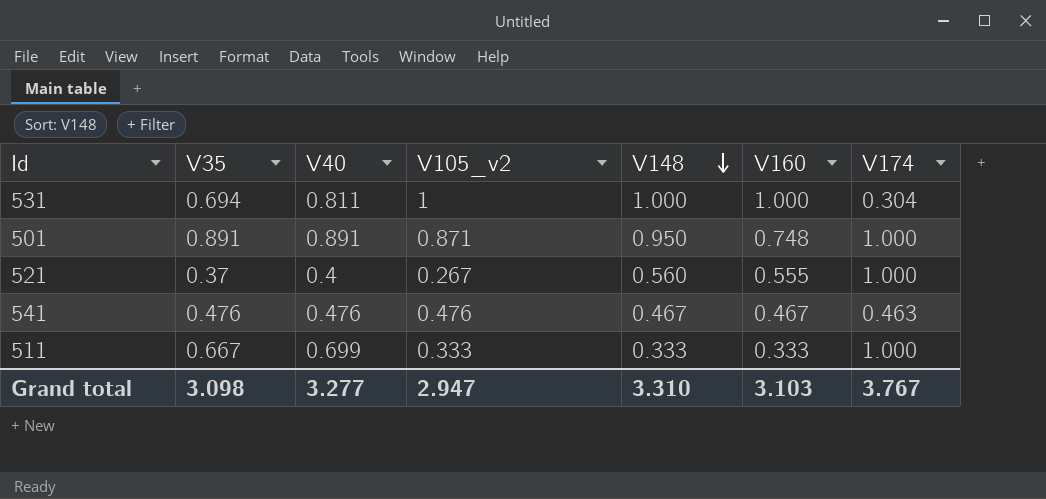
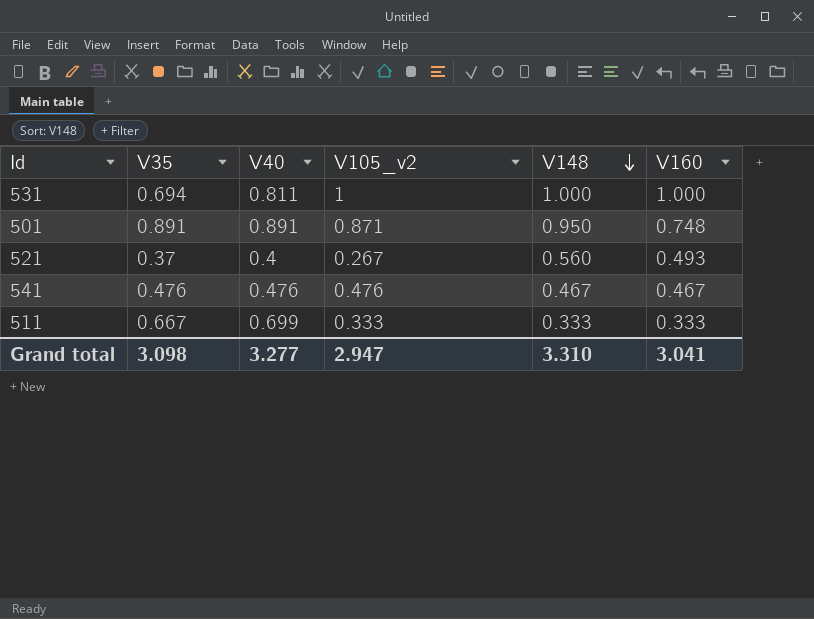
column V174 | position: 7 -> none
521 | V160: 0.555 -> 0.493
Grand total | V160: 3.103 -> 3.041

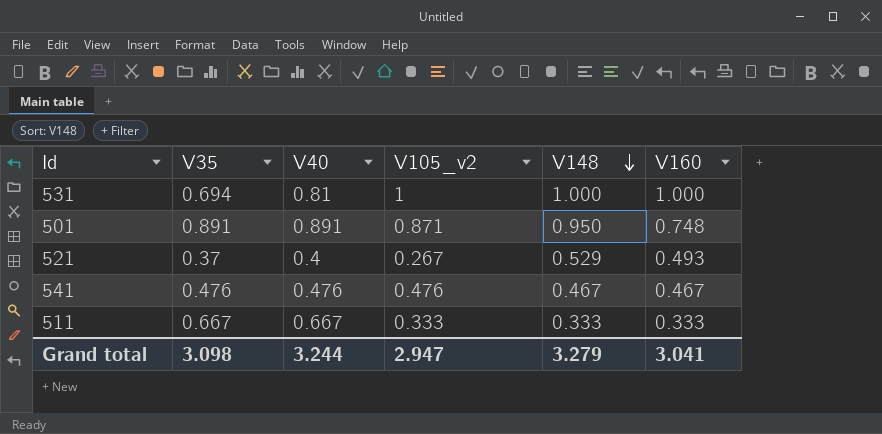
531 | V40: 0.811 -> 0.81
521 | V148: 0.560 -> 0.529
511 | V40: 0.699 -> 0.667
Grand total | V40: 3.277 -> 3.244
Grand total | V148: 3.310 -> 3.279

